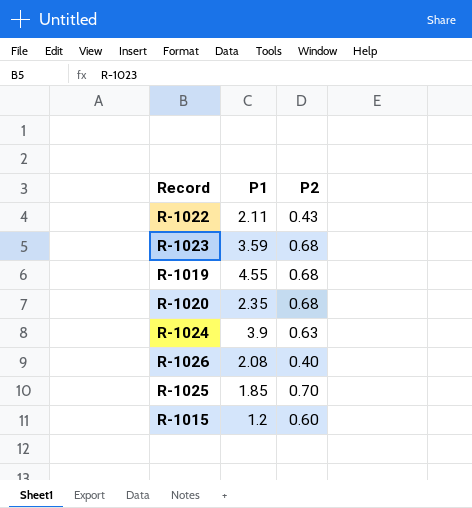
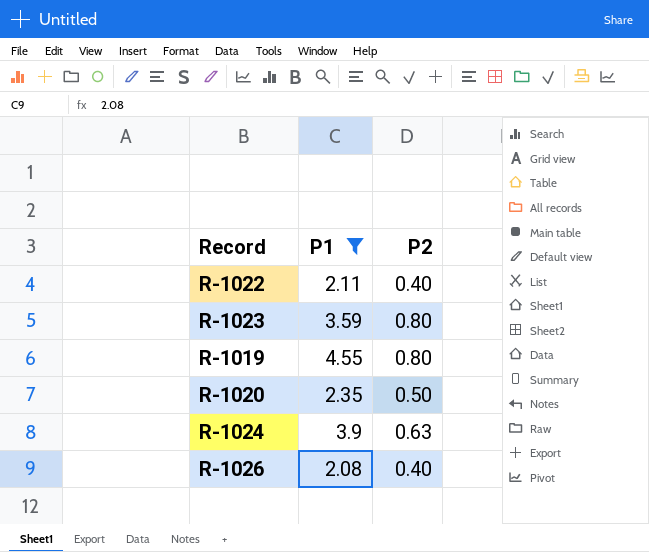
filter: none -> P1 >= 2.08
R-1022 | P2: 0.43 -> 0.40
R-1023 | P2: 0.68 -> 0.80
R-1019 | P2: 0.68 -> 0.80
R-1020 | P2: 0.68 -> 0.50

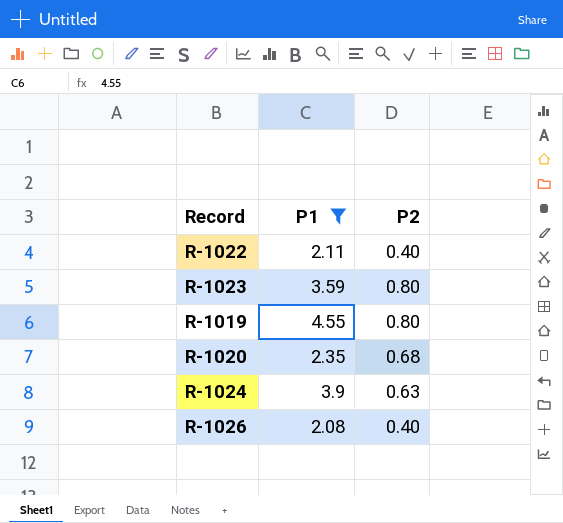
R-1020 | P2: 0.50 -> 0.68

